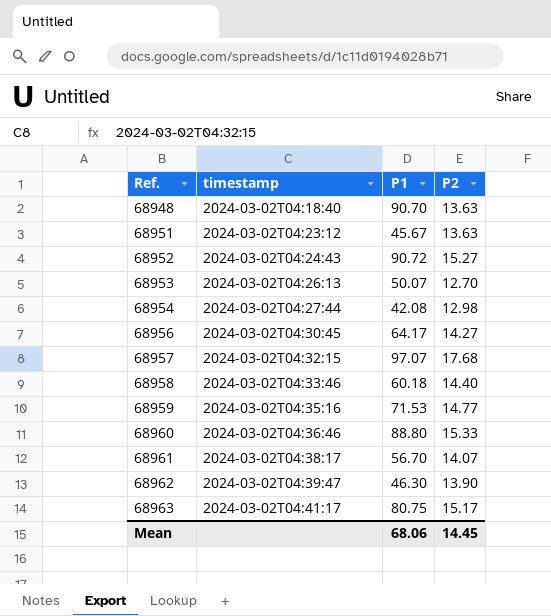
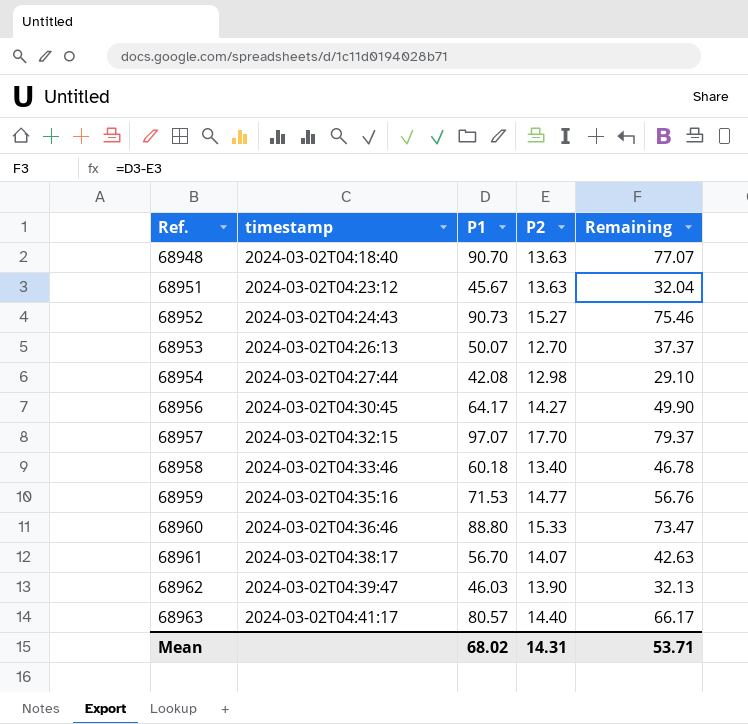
column Remaining | formula: none -> [P1] - [P2]
68952 | P1: 90.72 -> 90.73
68957 | P2: 17.68 -> 17.70
68958 | P2: 14.40 -> 13.40
68962 | P1: 46.30 -> 46.03
68963 | P1: 80.75 -> 80.57
68963 | P2: 15.17 -> 14.40
Mean | P1: 68.06 -> 68.02
Mean | P2: 14.45 -> 14.31

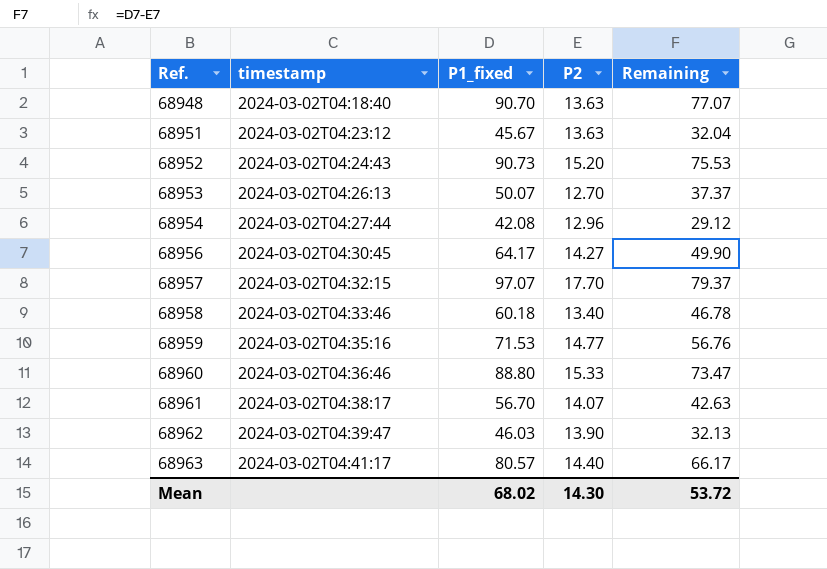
column name: P1 -> P1_fixed
68952 | P2: 15.27 -> 15.20
68952 | Remaining: 75.46 -> 75.53
68954 | P2: 12.98 -> 12.96
68954 | Remaining: 29.10 -> 29.12
Mean | P2: 14.31 -> 14.30
Mean | Remaining: 53.71 -> 53.72

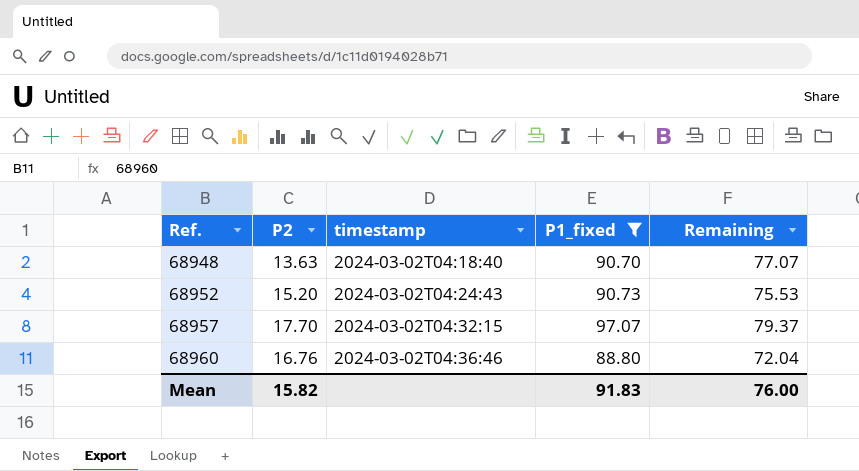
filter: none -> P1_fixed >= 88.80
column P2 | position: 4 -> 2
68960 | P2: 15.33 -> 16.76
68960 | Remaining: 73.47 -> 72.04
Mean | P2: 14.30 -> 15.82
Mean | P1_fixed: 68.02 -> 91.83
Mean | Remaining: 53.72 -> 76.00

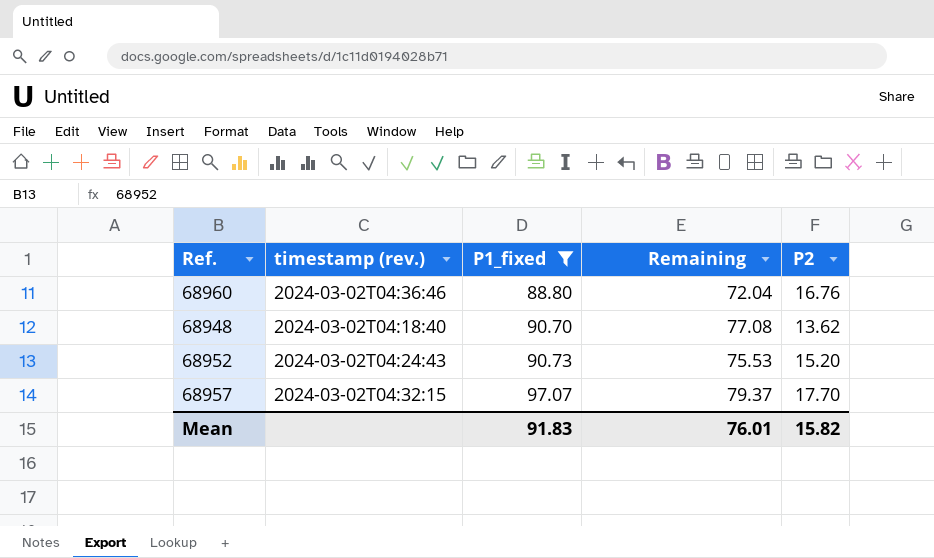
row order: Ref. ascending -> P1_fixed ascending
column name: timestamp -> timestamp (rev.)
column P2 | position: 2 -> 5
68948 | Remaining: 77.07 -> 77.08
68948 | P2: 13.63 -> 13.62
Mean | Remaining: 76.00 -> 76.01

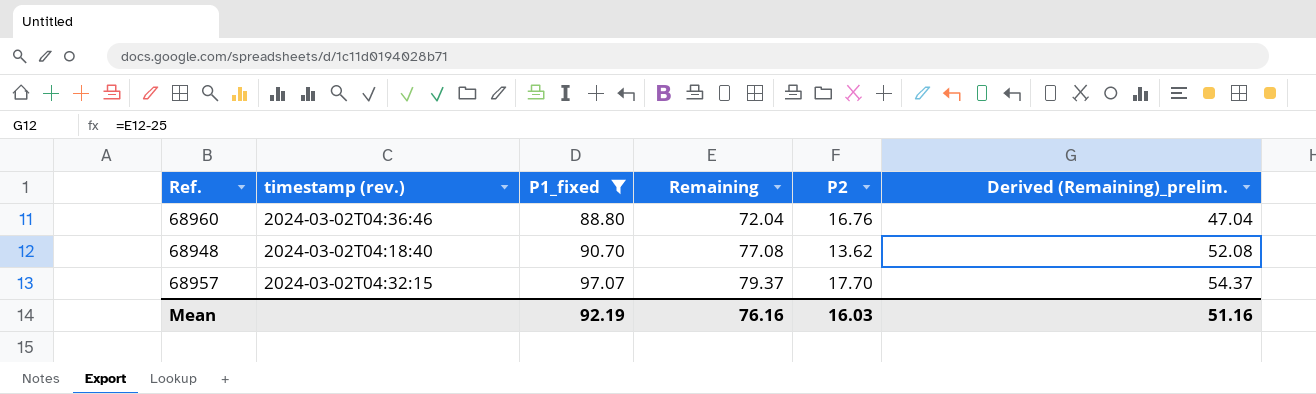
column Derived (Remaining)_prelim. | formula: none -> [Remaining] - 25
row 68952: 2024-03-02T04:24:43 | 90.73 | 75.53 | 15.20 -> none
Mean | P1_fixed: 91.83 -> 92.19
Mean | Remaining: 76.01 -> 76.16
Mean | P2: 15.82 -> 16.03

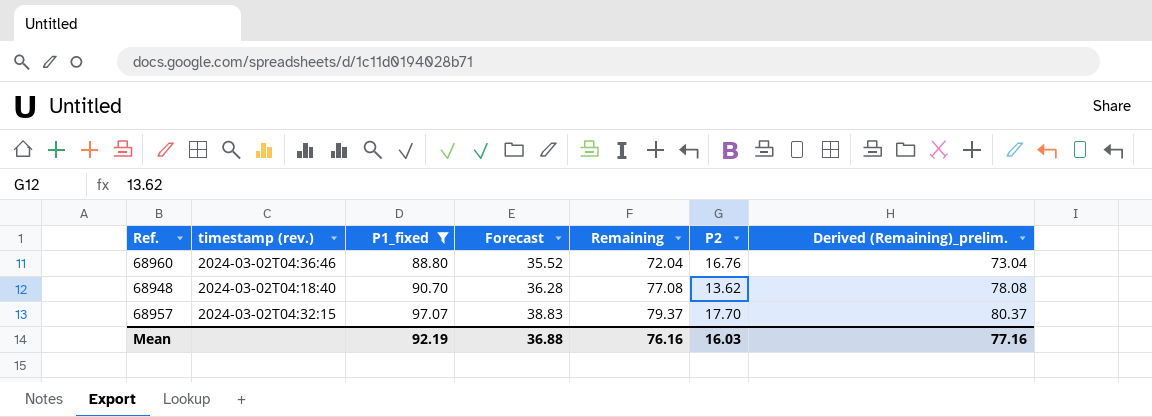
column Forecast | formula: none -> [P1_fixed] * 0.4
column Derived (Remaining)_prelim. | formula: [Remaining] - 25 -> [Remaining] + 1
Mean | Derived (Remaining)_prelim.: 51.16 -> 77.16

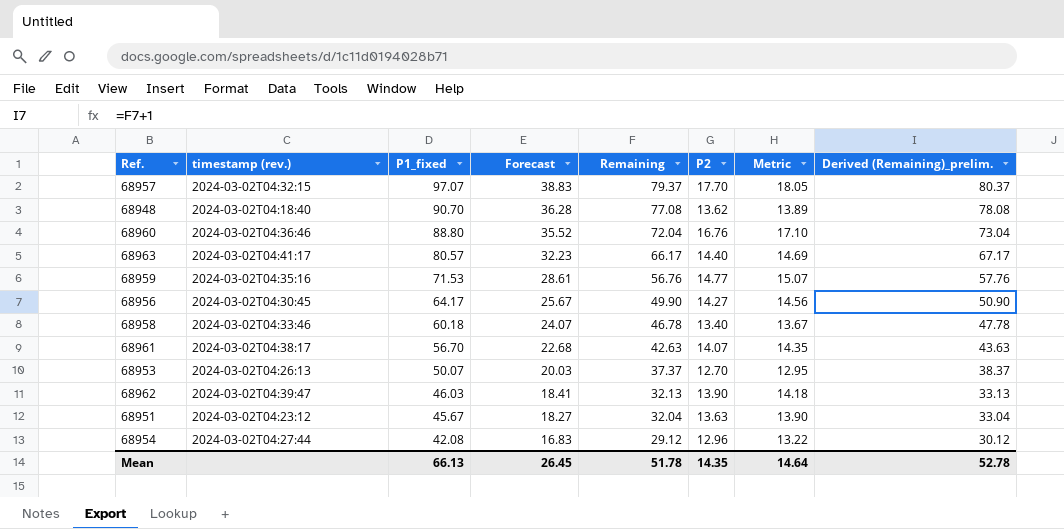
filter: P1_fixed >= 88.80 -> none
row order: P1_fixed ascending -> P1_fixed descending
column Metric | formula: none -> [P2] * 1.02
Mean | P1_fixed: 92.19 -> 66.13
Mean | Forecast: 36.88 -> 26.45
Mean | Remaining: 76.16 -> 51.78
Mean | P2: 16.03 -> 14.35
Mean | Derived (Remaining)_prelim.: 77.16 -> 52.78

